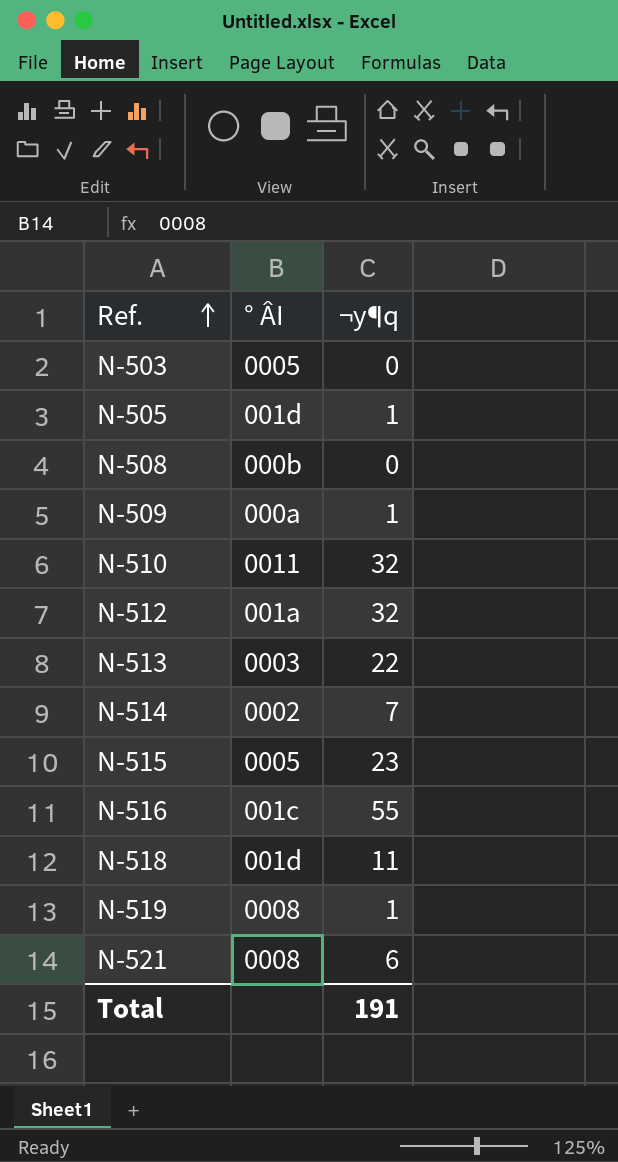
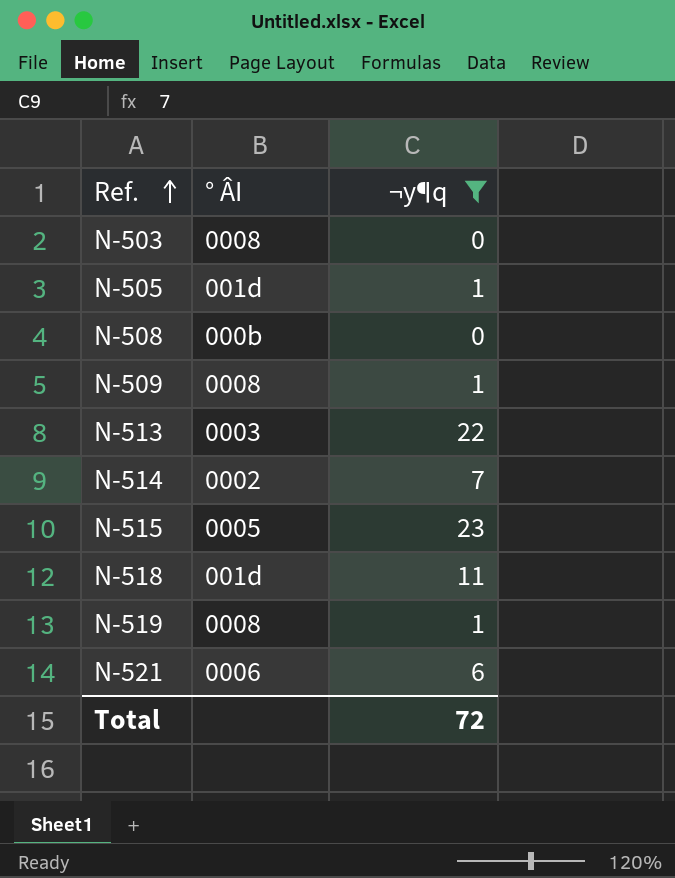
filter: none -> ¬y¶q <= 23
N-503 | ° ÂI: 0005 -> 0008
N-509 | ° ÂI: 000a -> 0008
N-521 | ° ÂI: 0008 -> 0006
Total | ¬y¶q: 191 -> 72

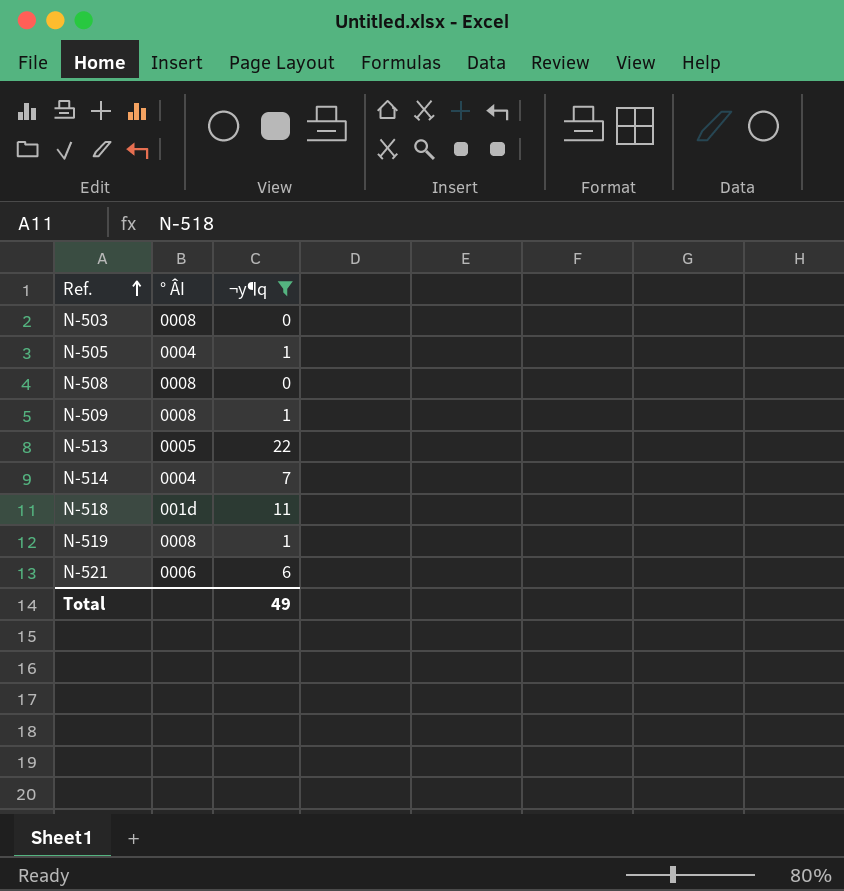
row N-515: 0005 | 23 -> none
N-505 | ° ÂI: 001d -> 0004
N-508 | ° ÂI: 000b -> 0008
N-513 | ° ÂI: 0003 -> 0005
N-514 | ° ÂI: 0002 -> 0004
Total | ¬y¶q: 72 -> 49

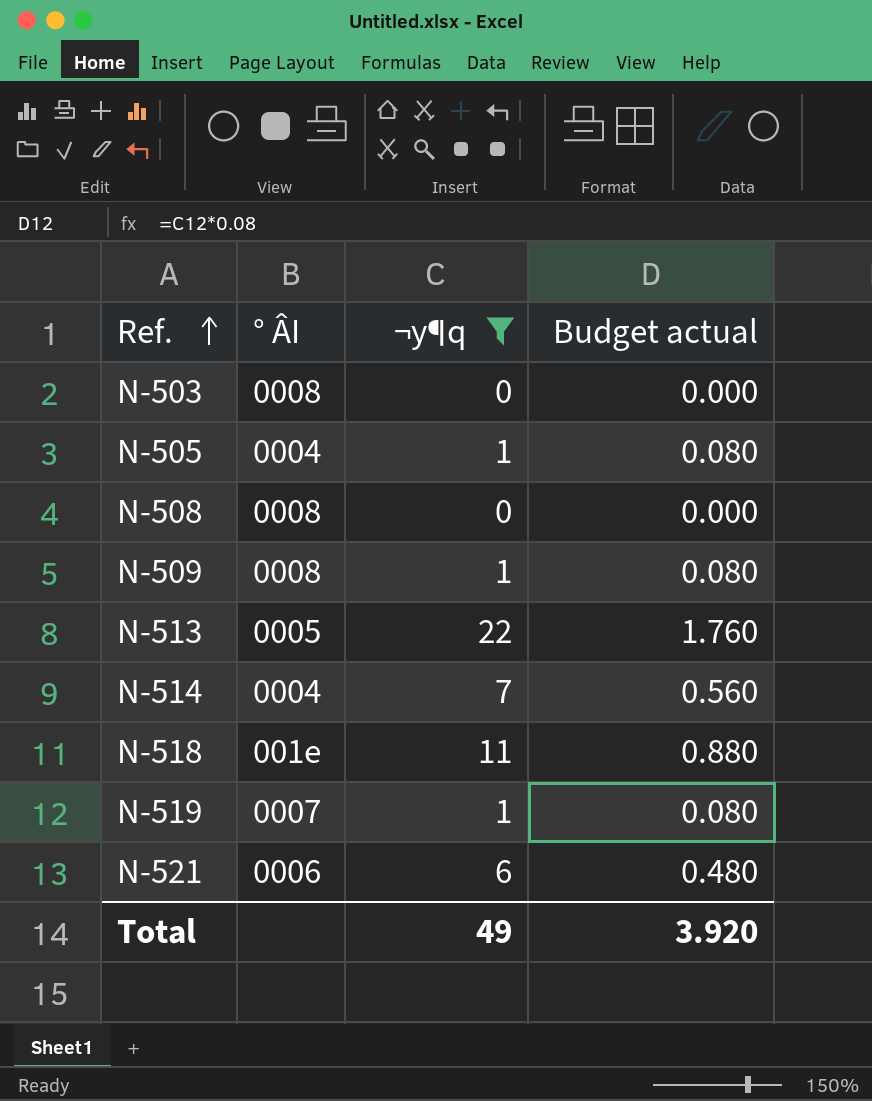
column Budget actual | formula: none -> [¬y¶q] * 0.08
N-518 | ° ÂI: 001d -> 001e
N-519 | ° ÂI: 0008 -> 0007

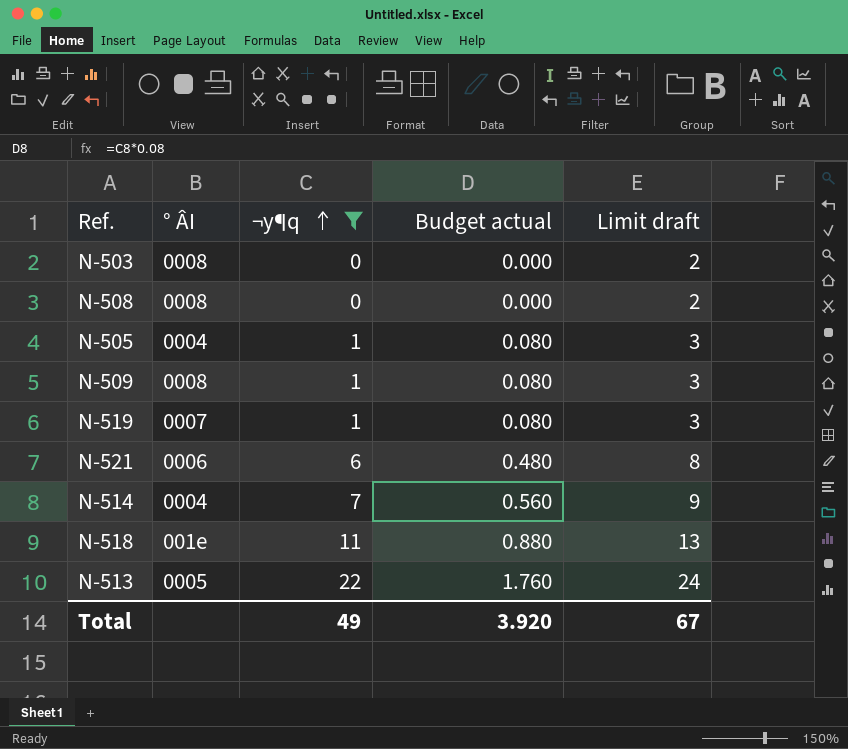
row order: Ref. ascending -> ¬y¶q ascending
column Limit draft | formula: none -> [¬y¶q] + 2

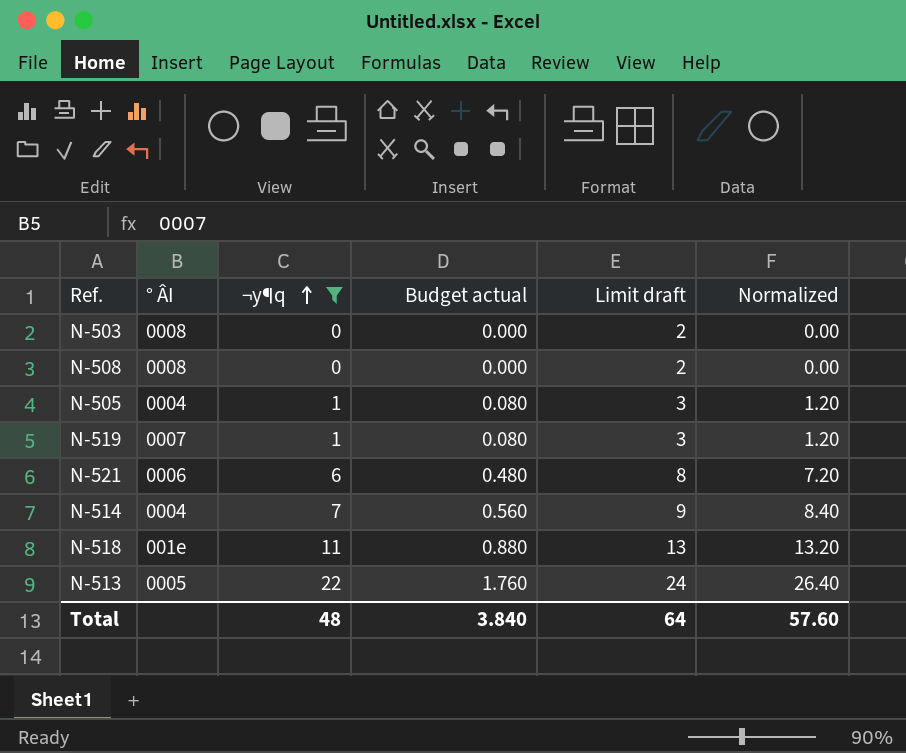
column Normalized | formula: none -> [¬y¶q] * 1.2
row N-509: 0008 | 1 | 0.080 | 3 -> none
Total | ¬y¶q: 49 -> 48
Total | Budget actual: 3.920 -> 3.840
Total | Limit draft: 67 -> 64

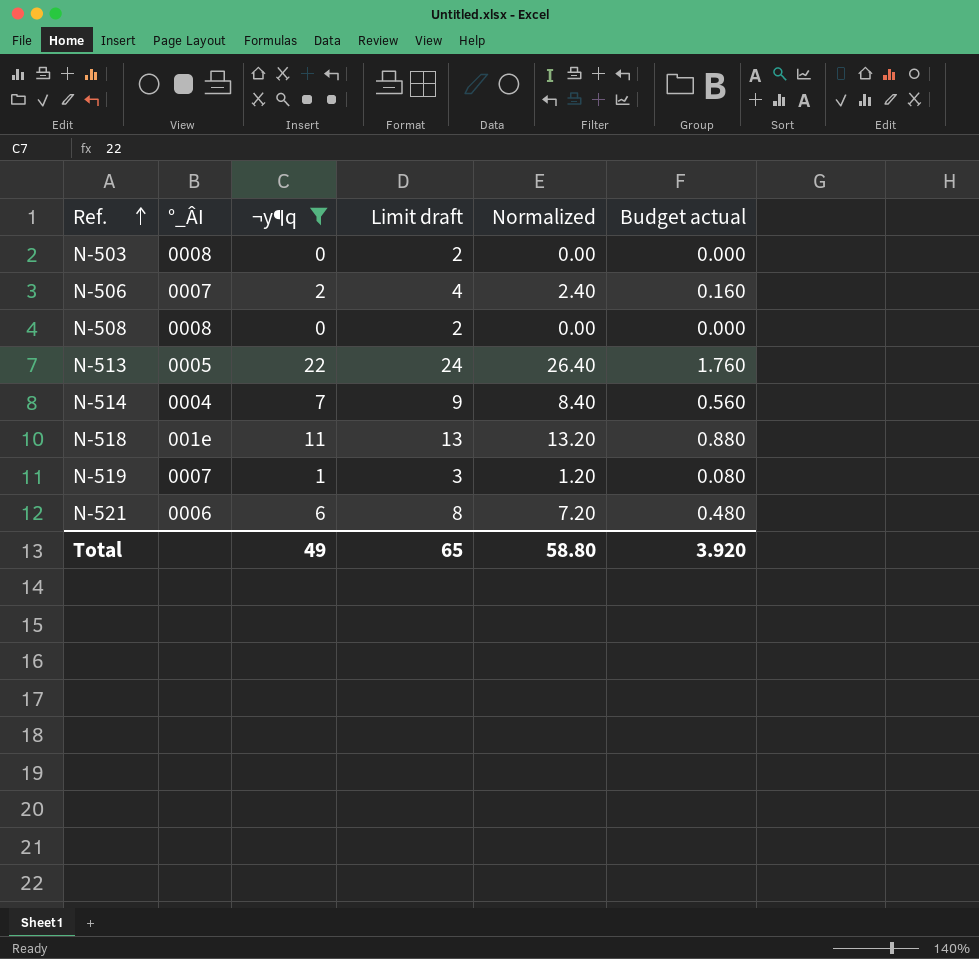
row order: ¬y¶q ascending -> Ref. ascending
column name: ° ÂI -> °_ÂI
column Budget actual | position: 4 -> 6
row N-505: 0004 | 1 | 0.080 | 3 | 1.20 -> none
row N-506: none -> 0007 | 2 | 4 | 2.40 | 0.160
Total | ¬y¶q: 48 -> 49
Total | Limit draft: 64 -> 65
Total | Normalized: 57.60 -> 58.80
Total | Budget actual: 3.840 -> 3.920

